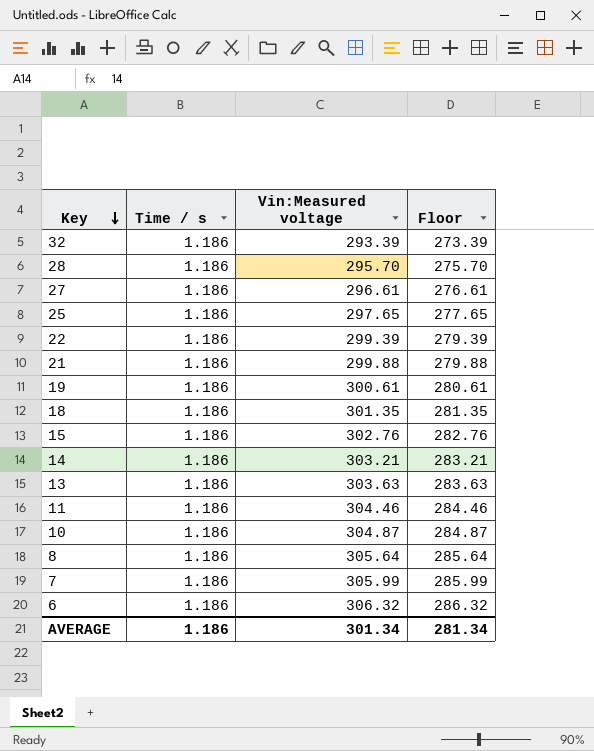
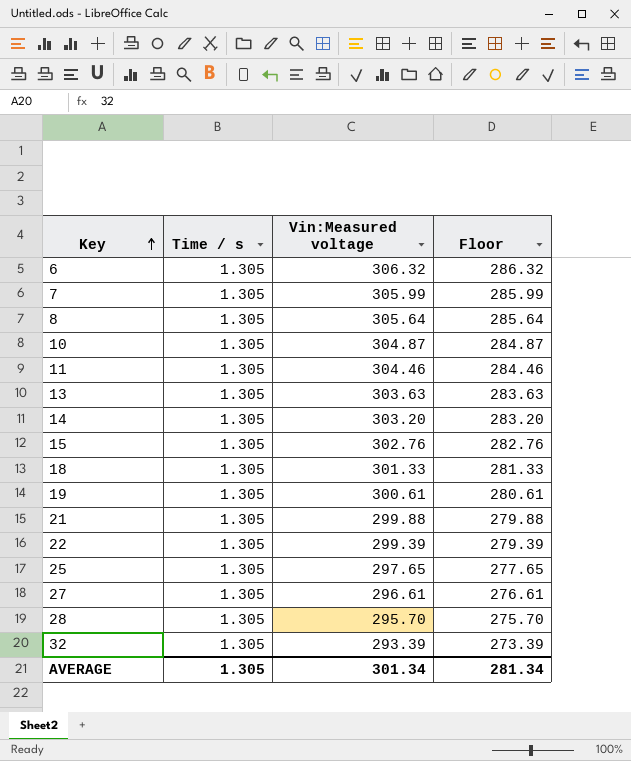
row order: Key descending -> Key ascending
6 | Time / s: 1.186 -> 1.305
7 | Time / s: 1.186 -> 1.305
8 | Time / s: 1.186 -> 1.305
10 | Time / s: 1.186 -> 1.305
11 | Time / s: 1.186 -> 1.305
13 | Time / s: 1.186 -> 1.305
14 | Time / s: 1.186 -> 1.305
14 | Vin:Measured voltage: 303.21 -> 303.20
14 | Floor: 283.21 -> 283.20
15 | Time / s: 1.186 -> 1.305
18 | Time / s: 1.186 -> 1.305
18 | Vin:Measured voltage: 301.35 -> 301.33
18 | Floor: 281.35 -> 281.33
19 | Time / s: 1.186 -> 1.305
21 | Time / s: 1.186 -> 1.305
22 | Time / s: 1.186 -> 1.305
25 | Time / s: 1.186 -> 1.305
27 | Time / s: 1.186 -> 1.305
28 | Time / s: 1.186 -> 1.305
32 | Time / s: 1.186 -> 1.305
AVERAGE | Time / s: 1.186 -> 1.305

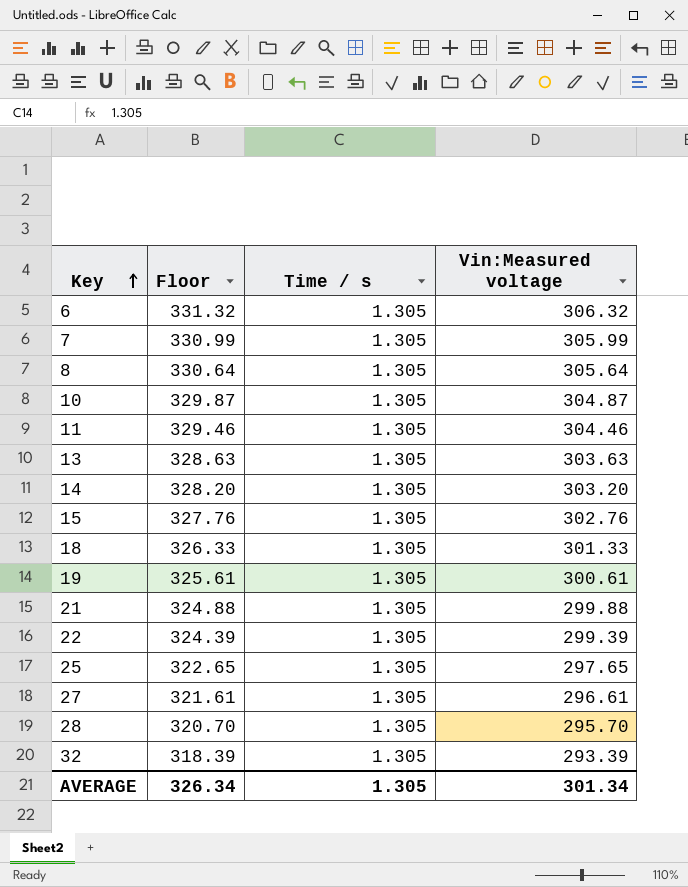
column Floor | formula: [Vin:Measured voltage] - 20 -> [Vin:Measured voltage] + 25
column Floor | position: 4 -> 2
AVERAGE | Floor: 281.34 -> 326.34

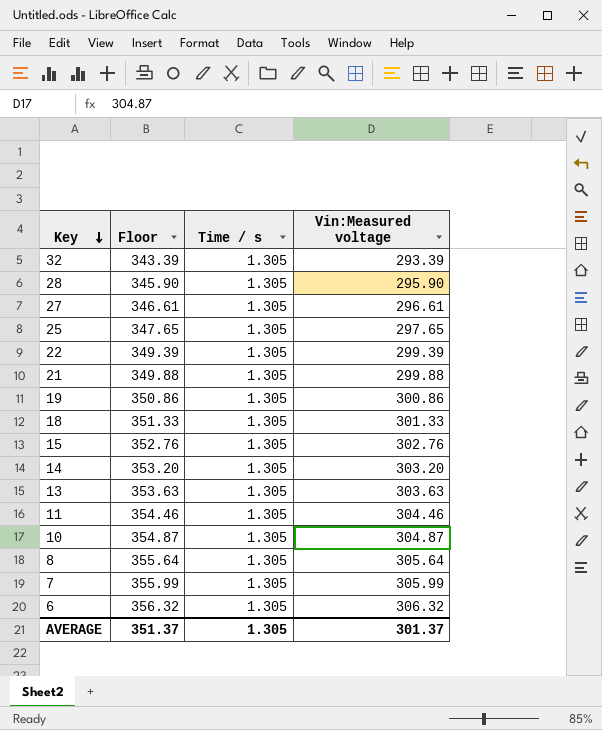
row order: Key ascending -> Key descending
column Floor | formula: [Vin:Measured voltage] + 25 -> [Vin:Measured voltage] + 50
28 | Vin:Measured voltage: 295.70 -> 295.90
19 | Vin:Measured voltage: 300.61 -> 300.86
AVERAGE | Floor: 326.34 -> 351.37
AVERAGE | Vin:Measured voltage: 301.34 -> 301.37

